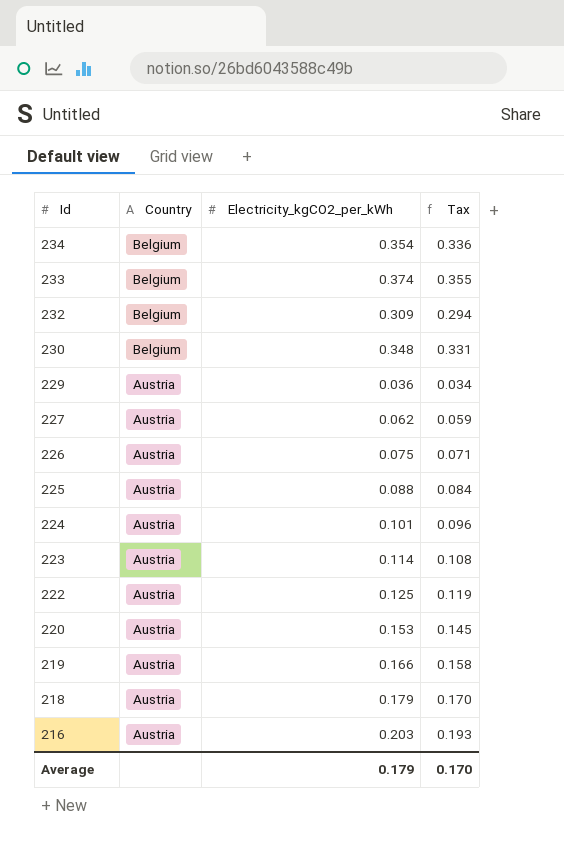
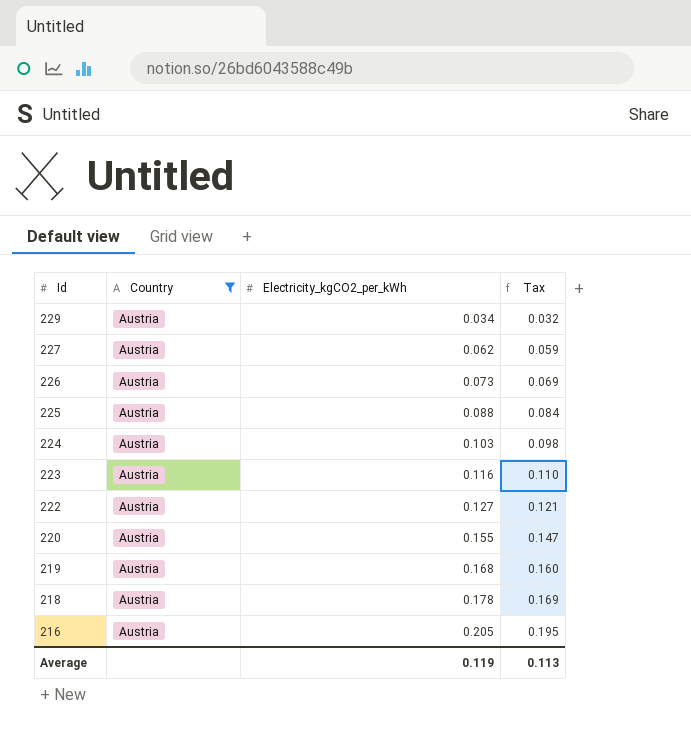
filter: none -> Country = Austria
229 | Electricity_kgCO2_per_kWh: 0.036 -> 0.034
229 | Tax: 0.034 -> 0.032
226 | Electricity_kgCO2_per_kWh: 0.075 -> 0.073
226 | Tax: 0.071 -> 0.069
224 | Electricity_kgCO2_per_kWh: 0.101 -> 0.103
224 | Tax: 0.096 -> 0.098
223 | Electricity_kgCO2_per_kWh: 0.114 -> 0.116
223 | Tax: 0.108 -> 0.110
222 | Electricity_kgCO2_per_kWh: 0.125 -> 0.127
222 | Tax: 0.119 -> 0.121
220 | Electricity_kgCO2_per_kWh: 0.153 -> 0.155
220 | Tax: 0.145 -> 0.147
219 | Electricity_kgCO2_per_kWh: 0.166 -> 0.168
219 | Tax: 0.158 -> 0.160
218 | Electricity_kgCO2_per_kWh: 0.179 -> 0.178
218 | Tax: 0.170 -> 0.169
216 | Electricity_kgCO2_per_kWh: 0.203 -> 0.205
216 | Tax: 0.193 -> 0.195
Average | Electricity_kgCO2_per_kWh: 0.179 -> 0.119
Average | Tax: 0.170 -> 0.113

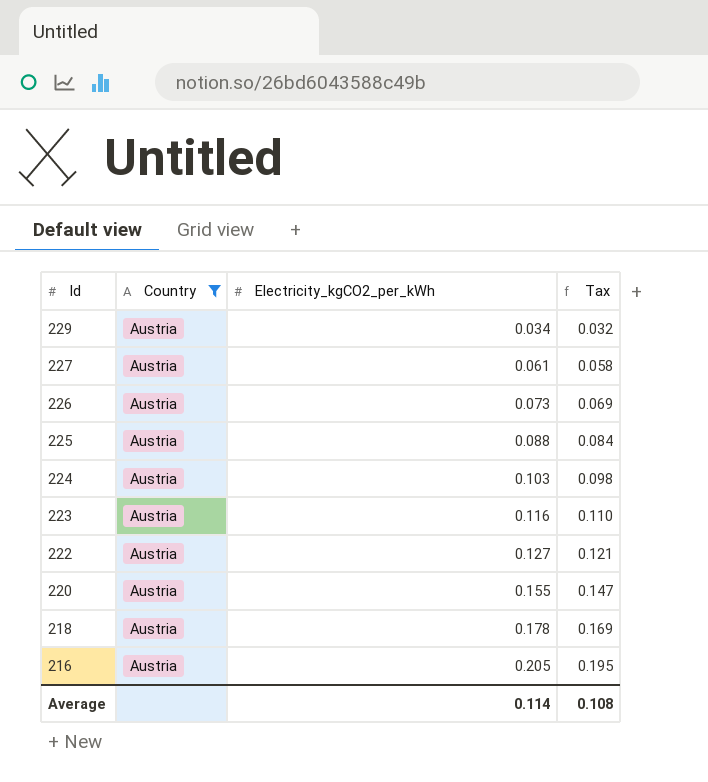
row 219: Austria | 0.168 | 0.160 -> none
227 | Electricity_kgCO2_per_kWh: 0.062 -> 0.061
227 | Tax: 0.059 -> 0.058
Average | Electricity_kgCO2_per_kWh: 0.119 -> 0.114
Average | Tax: 0.113 -> 0.108

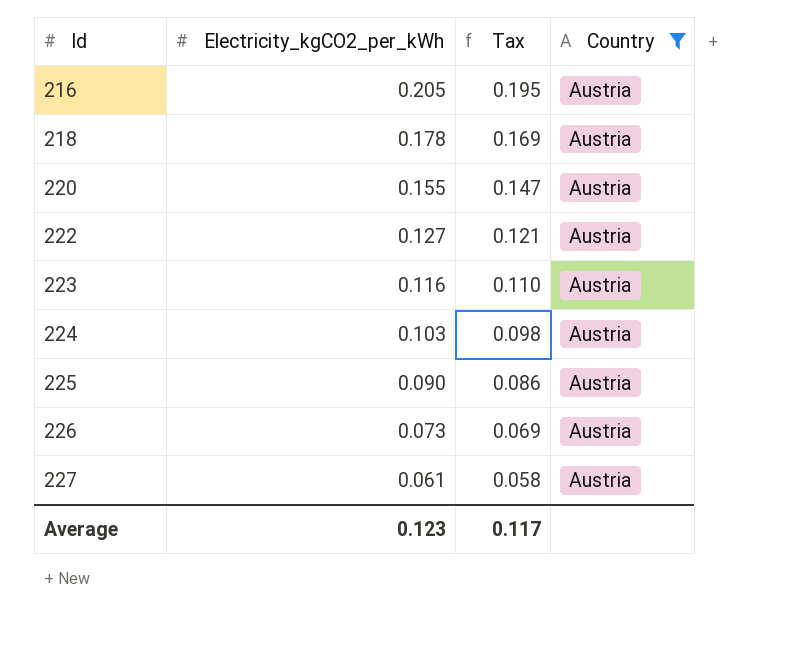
row order: Id descending -> Id ascending
column Country | position: 2 -> 4
row 229: Austria | 0.034 | 0.032 -> none
225 | Electricity_kgCO2_per_kWh: 0.088 -> 0.090
225 | Tax: 0.084 -> 0.086
Average | Electricity_kgCO2_per_kWh: 0.114 -> 0.123
Average | Tax: 0.108 -> 0.117

